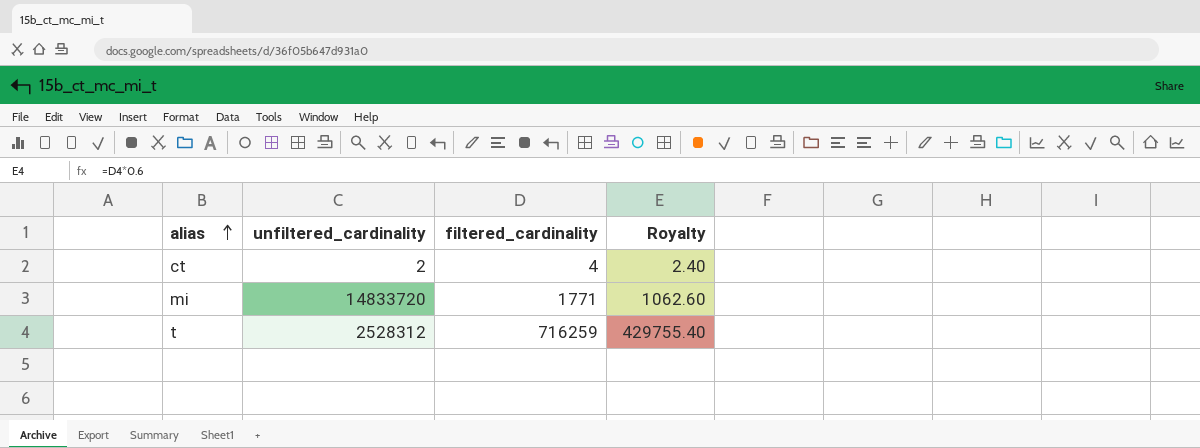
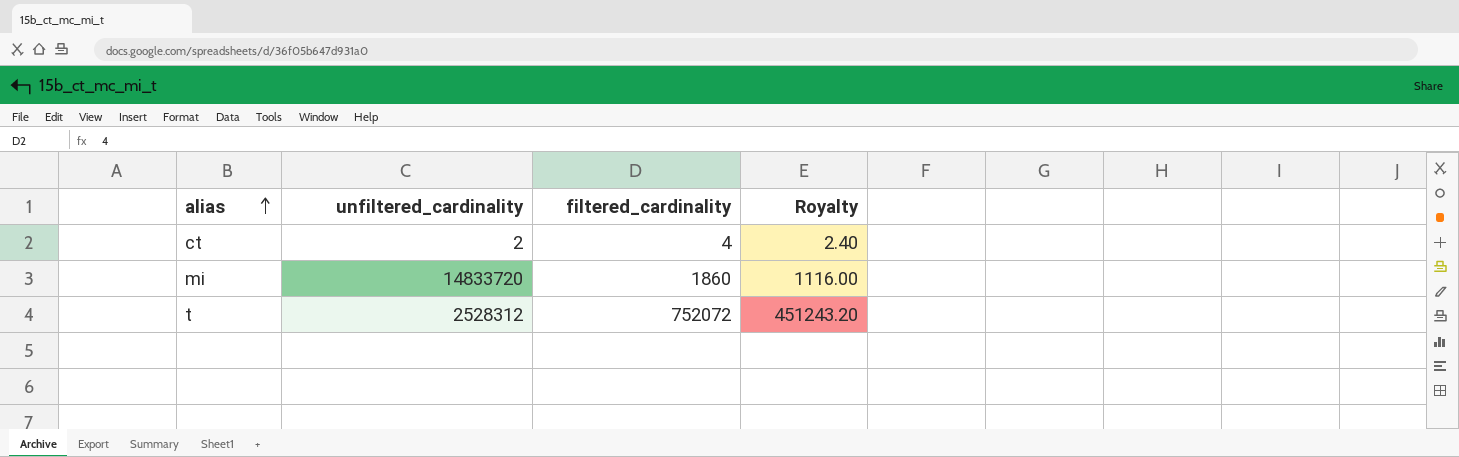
mi | filtered_cardinality: 1771 -> 1860
mi | Royalty: 1062.60 -> 1116.00
t | filtered_cardinality: 716259 -> 752072
t | Royalty: 429755.40 -> 451243.20

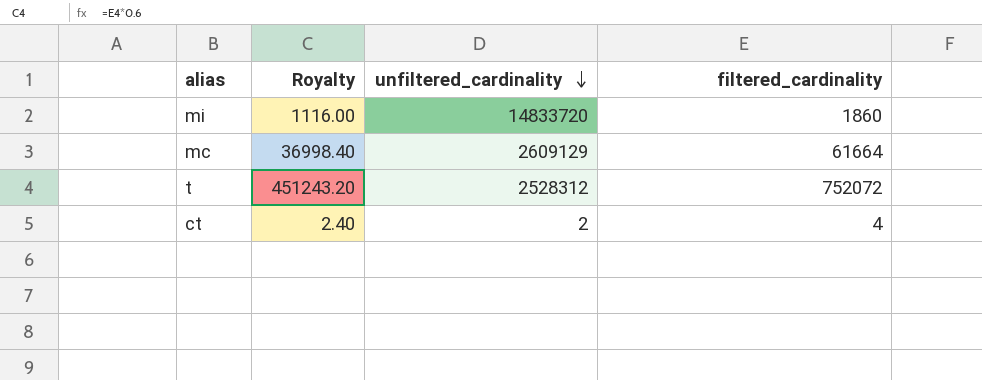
row order: alias ascending -> unfiltered_cardinality descending
column Royalty | position: 4 -> 2
row mc: none -> 36998.40 | 2609129 | 61664

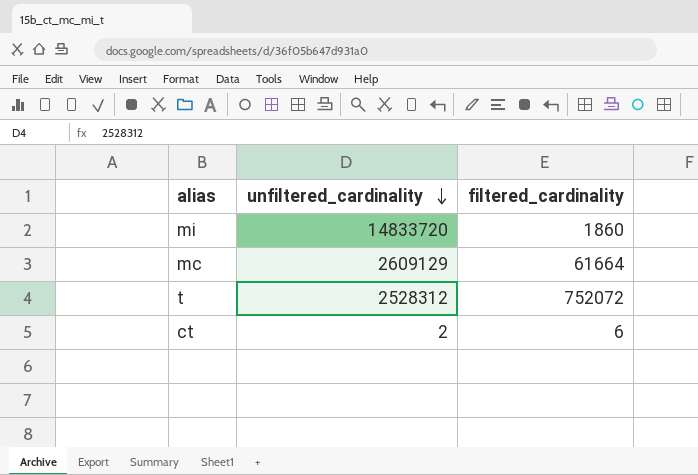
column Royalty | formula: [filtered_cardinality] * 0.6 -> none
ct | filtered_cardinality: 4 -> 6

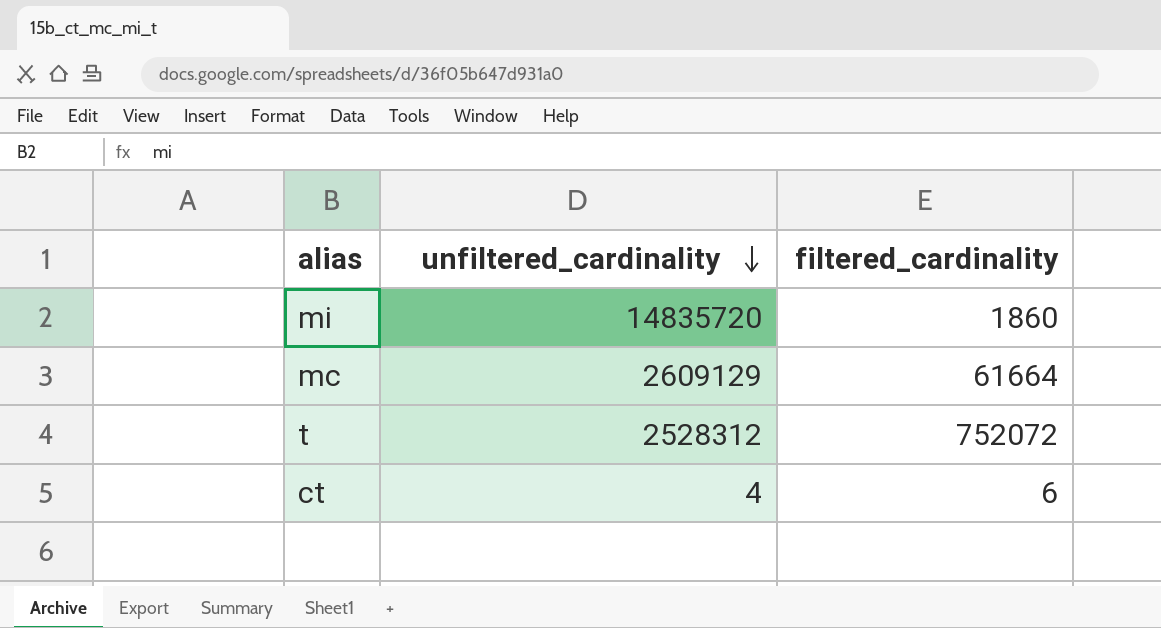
mi | unfiltered_cardinality: 14833720 -> 14835720
ct | unfiltered_cardinality: 2 -> 4

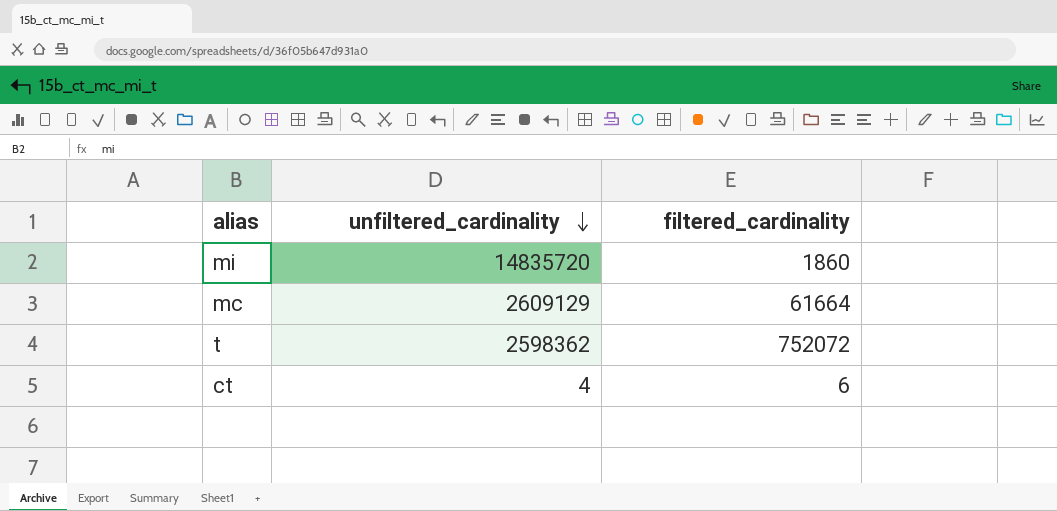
t | unfiltered_cardinality: 2528312 -> 2598362

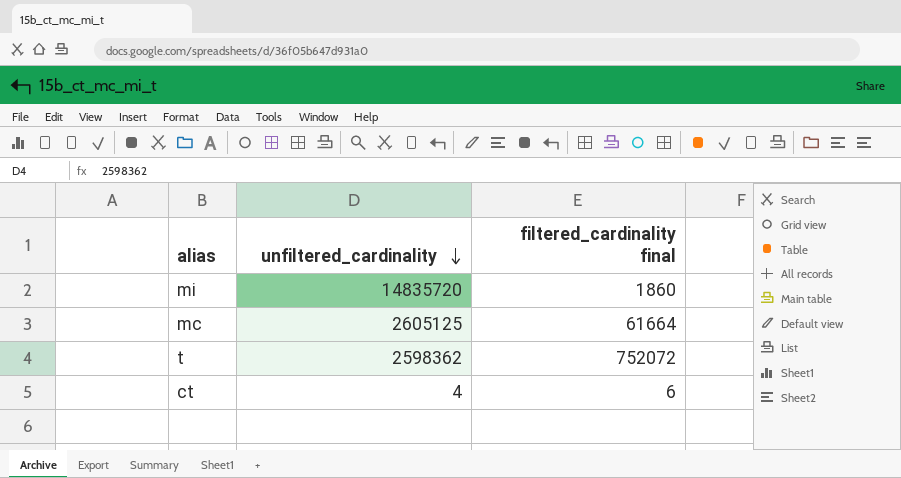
column name: filtered_cardinality -> filtered_cardinality final
mc | unfiltered_cardinality: 2609129 -> 2605125

